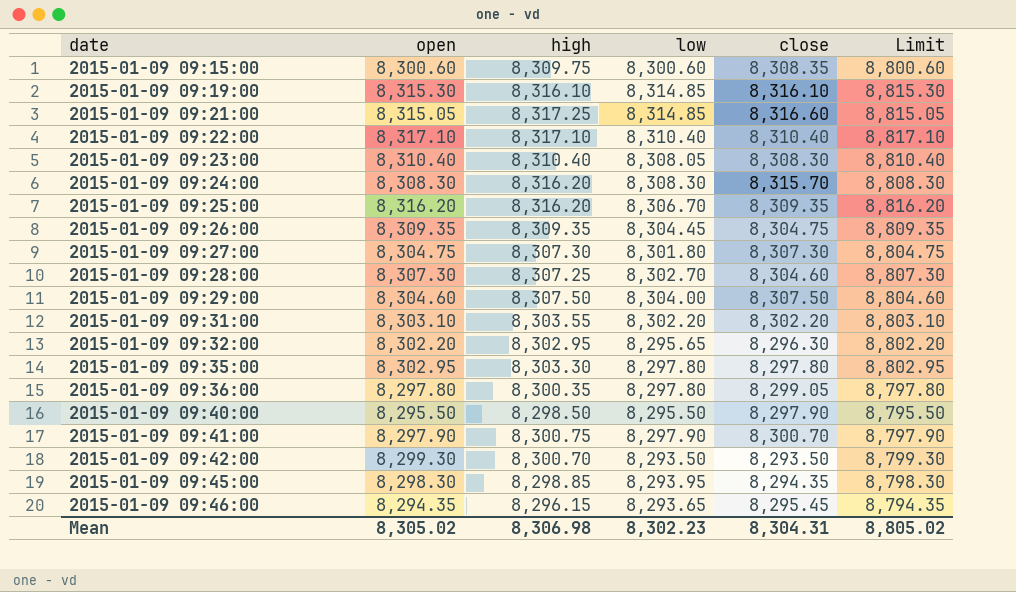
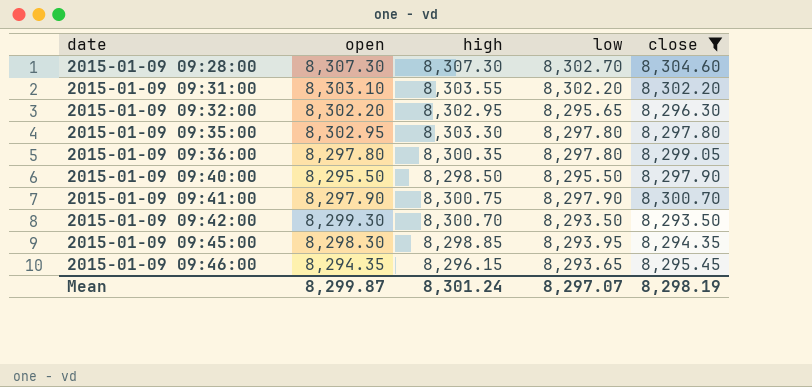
filter: none -> close <= 8,304.60
column Limit | formula: [open] + 500 -> none
2015-01-09 09:28:00 | high: 8,307.25 -> 8,307.30
Mean | open: 8,305.02 -> 8,299.87
Mean | high: 8,306.98 -> 8,301.24
Mean | low: 8,302.23 -> 8,297.07
Mean | close: 8,304.31 -> 8,298.19

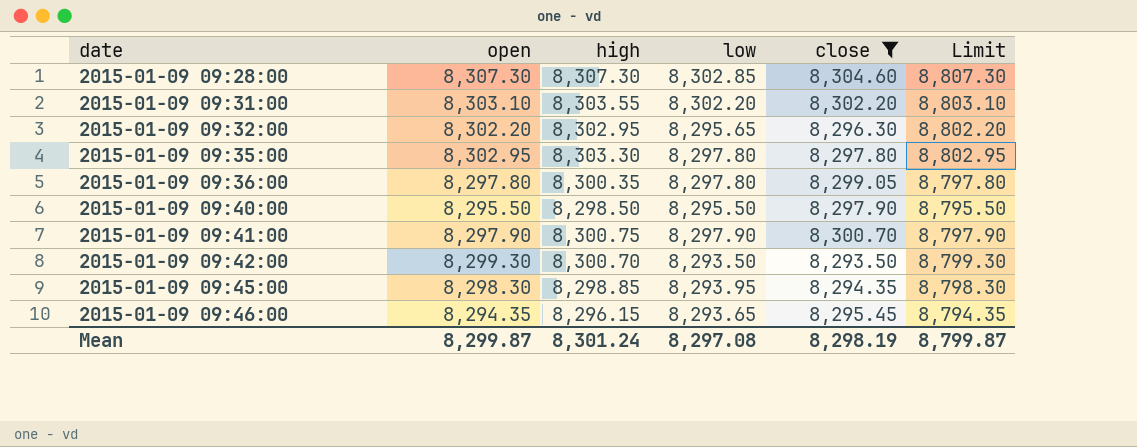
column Limit | formula: none -> [open] + 500
2015-01-09 09:28:00 | low: 8,302.70 -> 8,302.85
Mean | low: 8,297.07 -> 8,297.08

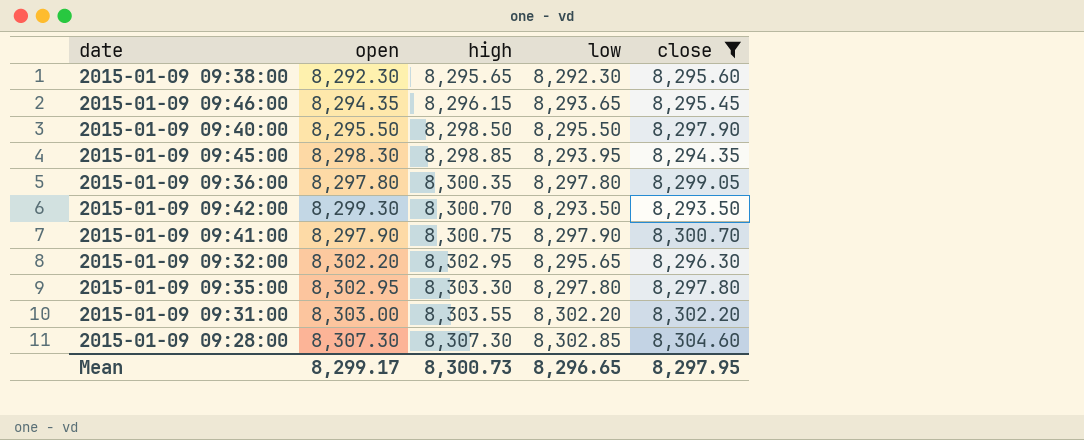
row order: date ascending -> high ascending
column Limit | formula: [open] + 500 -> none
row 2015-01-09 09:38:00: none -> 8,292.30 | 8,295.65 | 8,292.30 | 8,295.60
2015-01-09 09:31:00 | open: 8,303.10 -> 8,303.00
Mean | open: 8,299.87 -> 8,299.17
Mean | high: 8,301.24 -> 8,300.73
Mean | low: 8,297.08 -> 8,296.65
Mean | close: 8,298.19 -> 8,297.95

